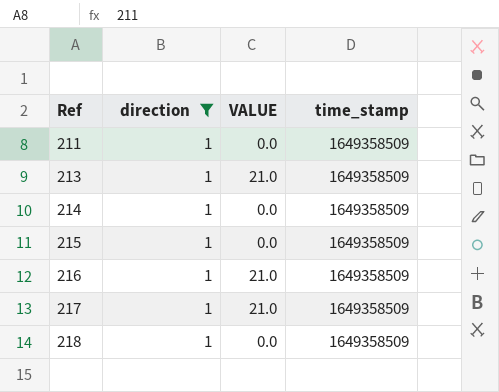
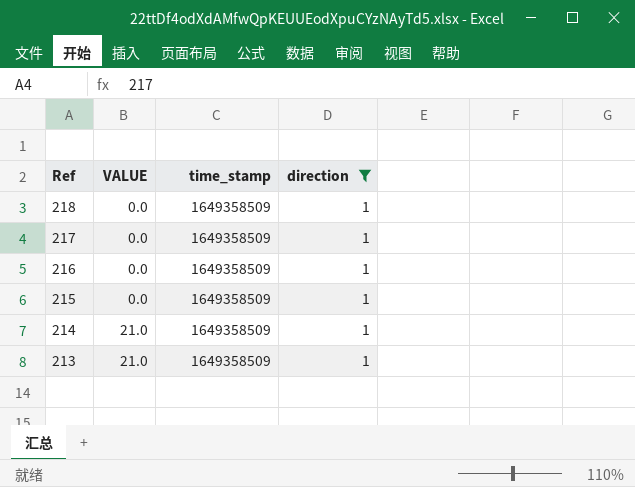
row order: Ref ascending -> Ref descending
column direction | position: 2 -> 4
row 211: 1 | 0.0 | 1649358509 -> none
217 | VALUE: 21.0 -> 0.0
216 | VALUE: 21.0 -> 0.0
214 | VALUE: 0.0 -> 21.0

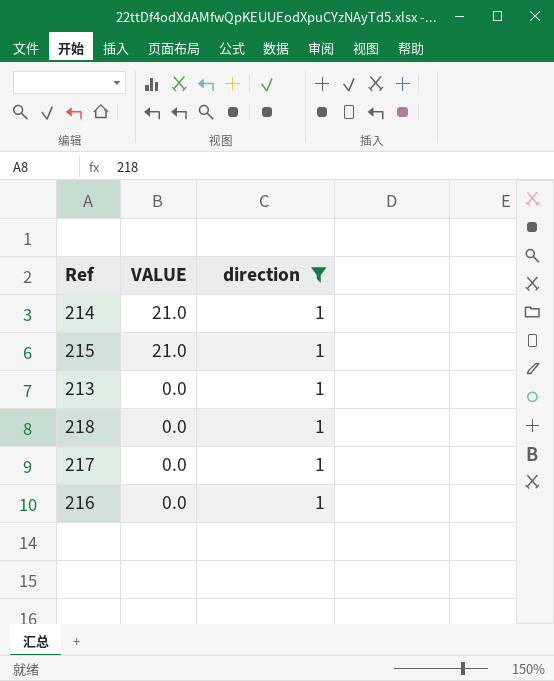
row order: Ref descending -> VALUE descending
column time_stamp | position: 3 -> none
215 | VALUE: 0.0 -> 21.0
213 | VALUE: 21.0 -> 0.0

